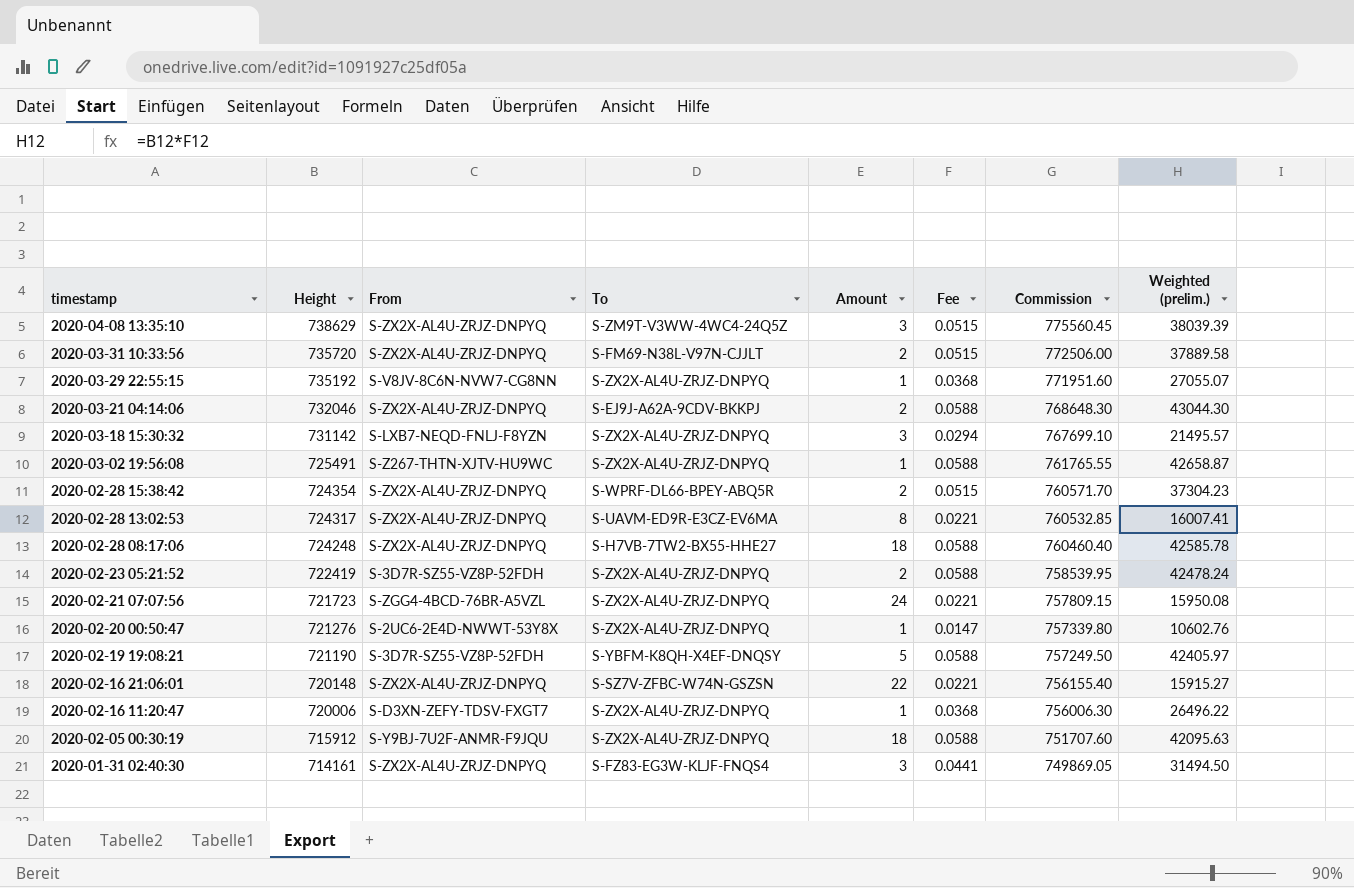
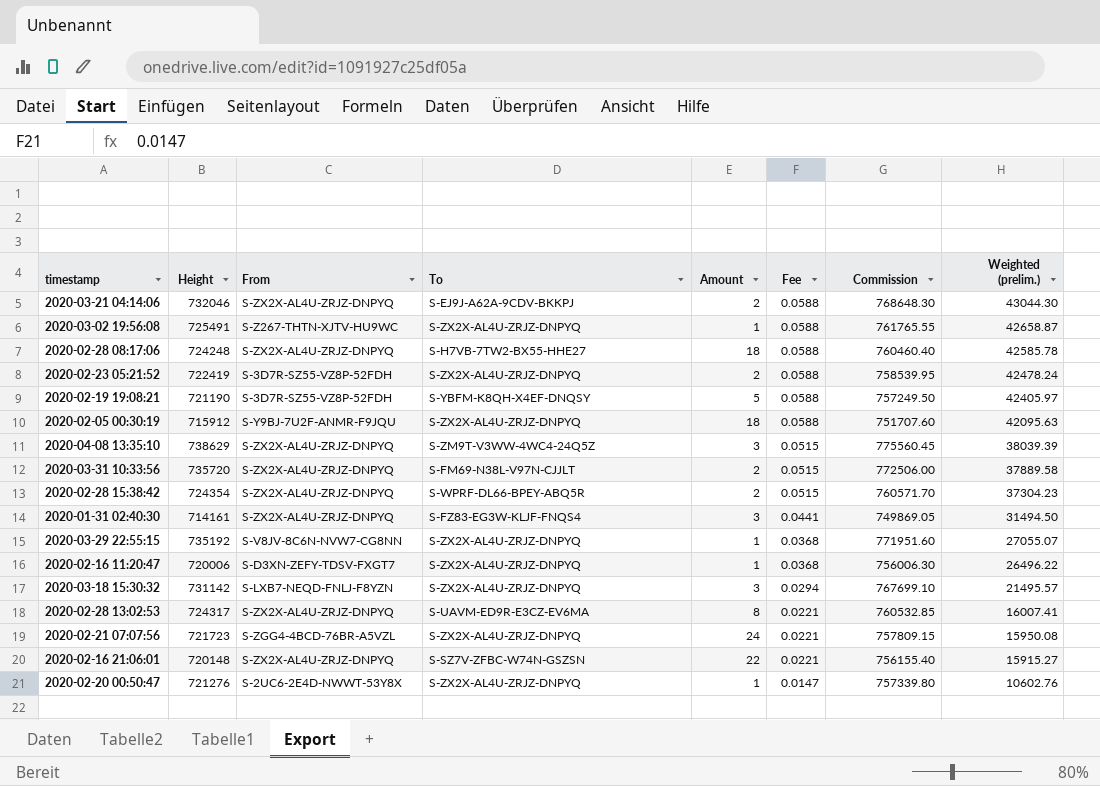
row order: timestamp descending -> Fee descending

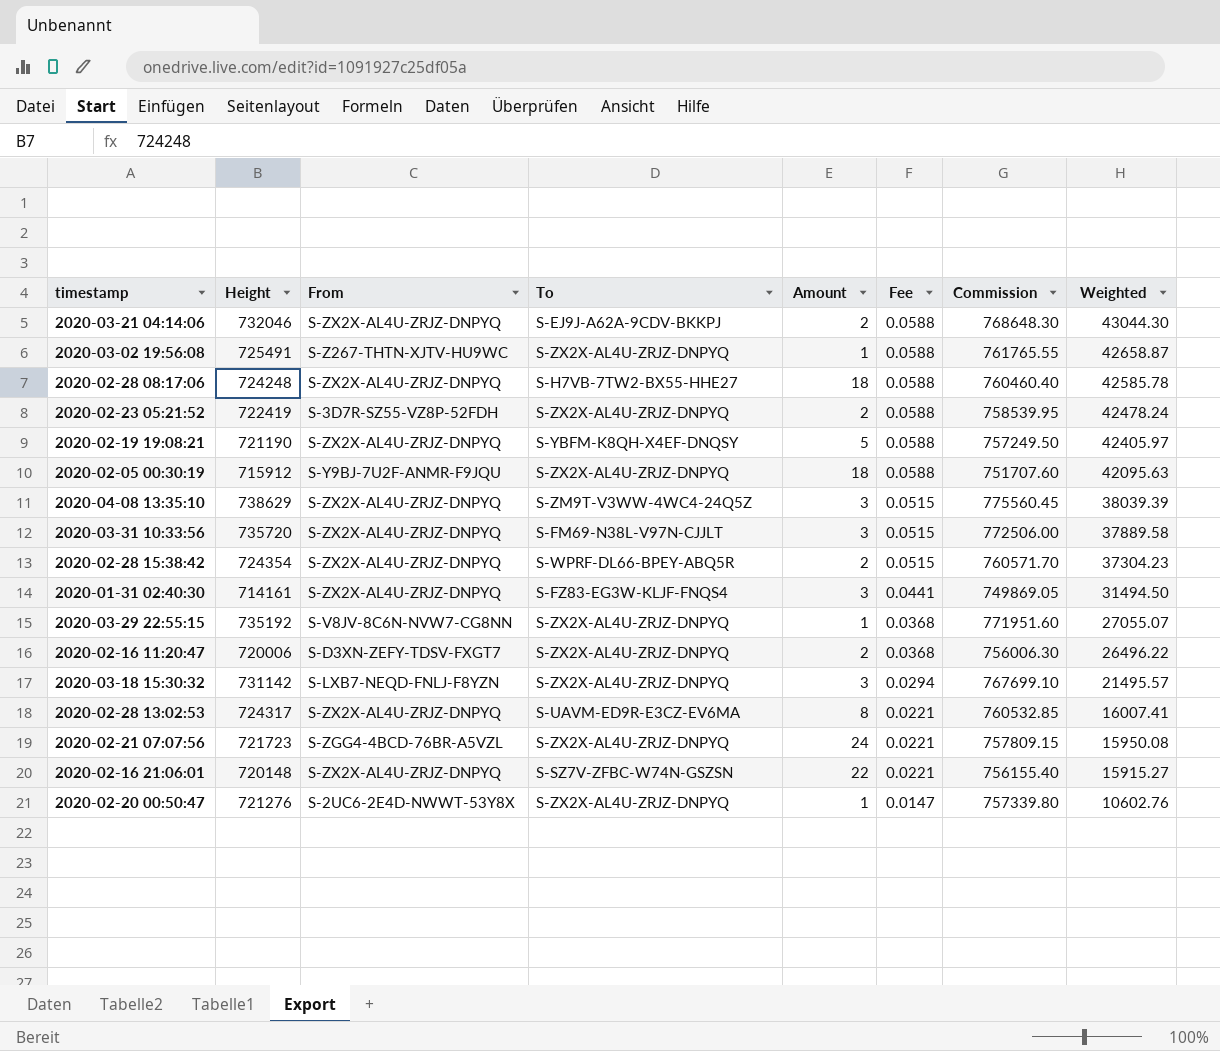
column name: Weighted (prelim.) -> Weighted
2020-02-19 19:08:21 | From: S-3D7R-SZ55-VZ8P-52FDH -> S-ZX2X-AL4U-ZRJZ-DNPYQ
2020-03-31 10:33:56 | Amount: 2 -> 3
2020-02-16 11:20:47 | Amount: 1 -> 2

